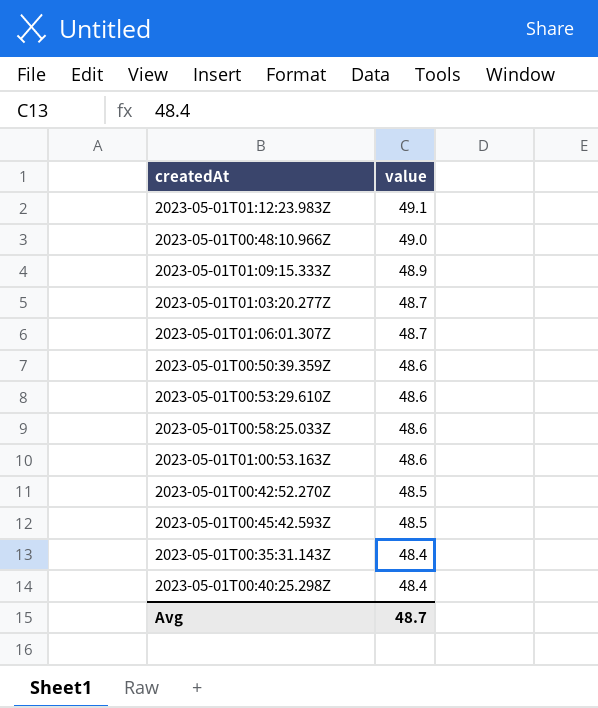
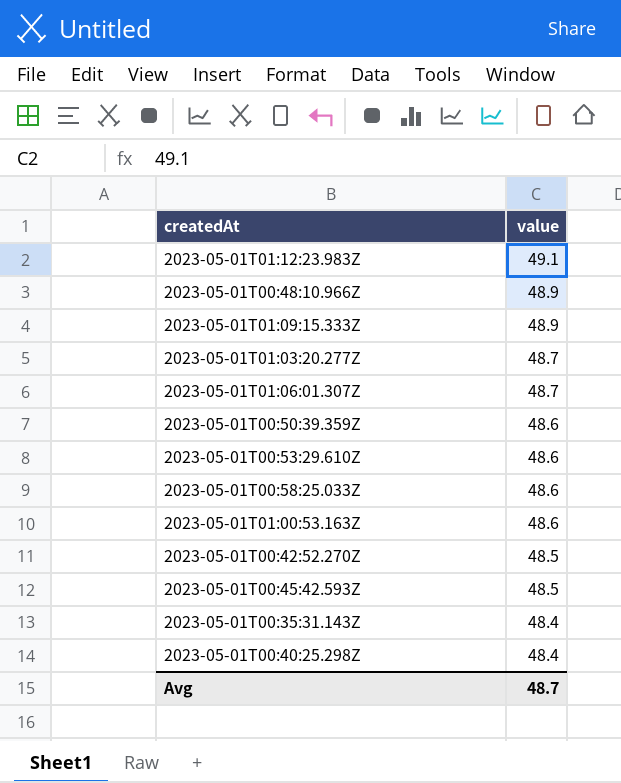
2023-05-01T00:48:10.966Z | value: 49.0 -> 48.9

